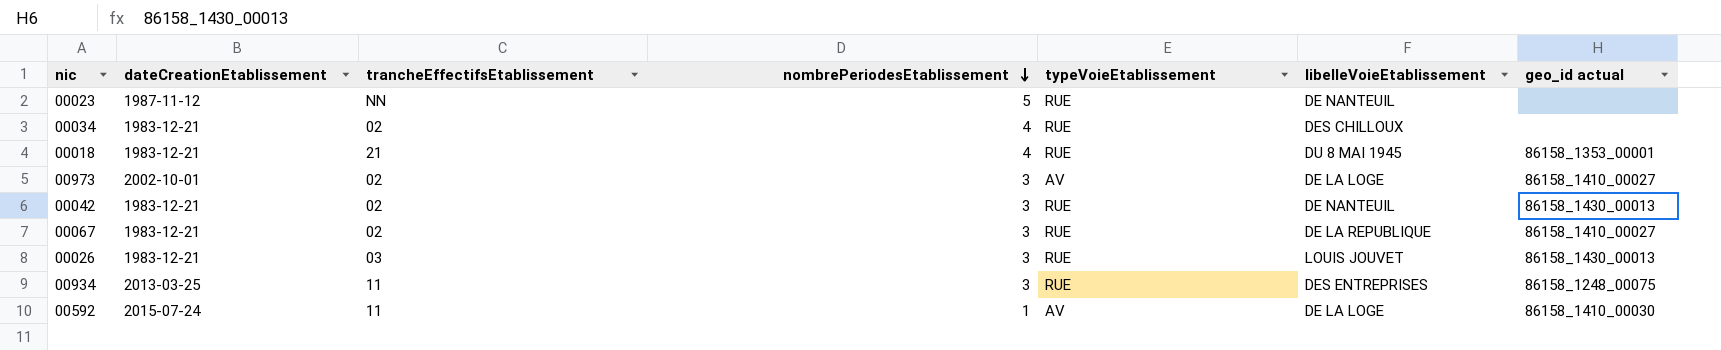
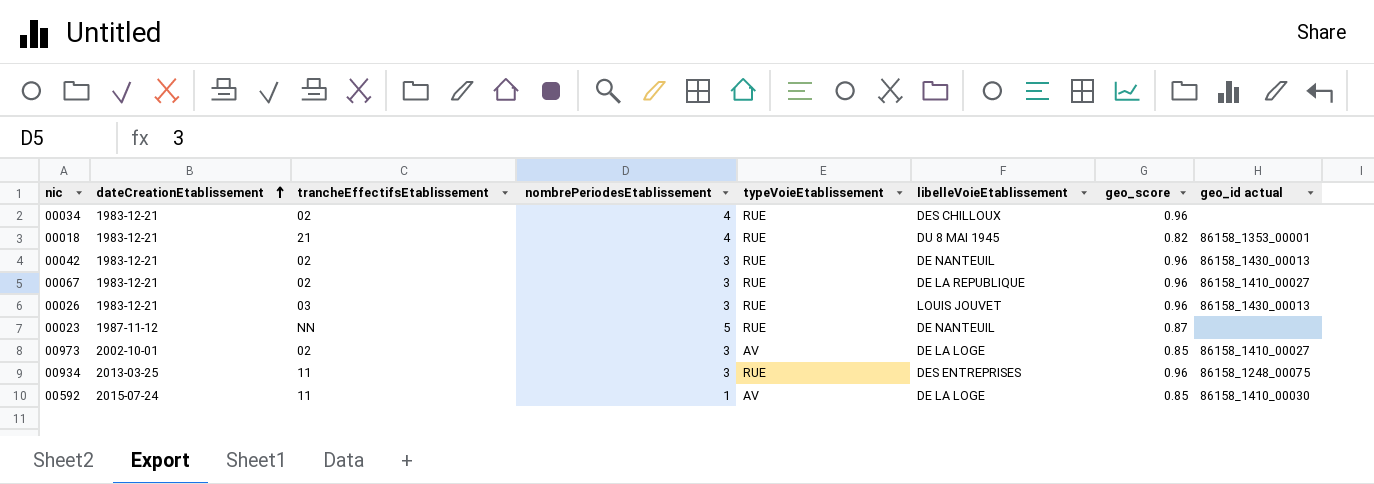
row order: nombrePeriodesEtablissement descending -> dateCreationEtablissement ascending
column geo_score | position: none -> 7

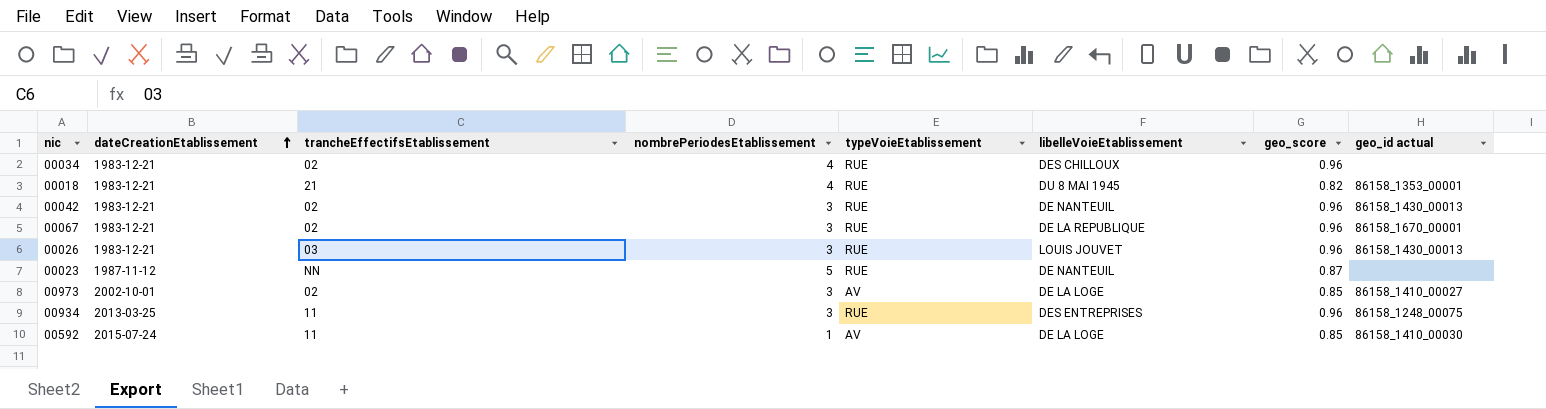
00067 | geo_id actual: 86158_1410_00027 -> 86158_1670_00001

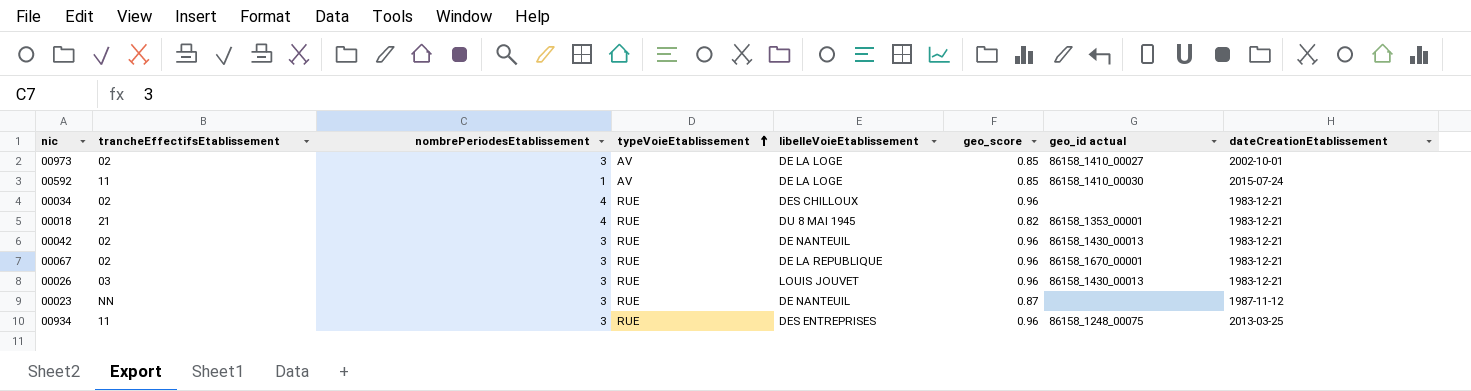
row order: dateCreationEtablissement ascending -> typeVoieEtablissement ascending
column dateCreationEtablissement | position: 2 -> 8
00023 | nombrePeriodesEtablissement: 5 -> 3

